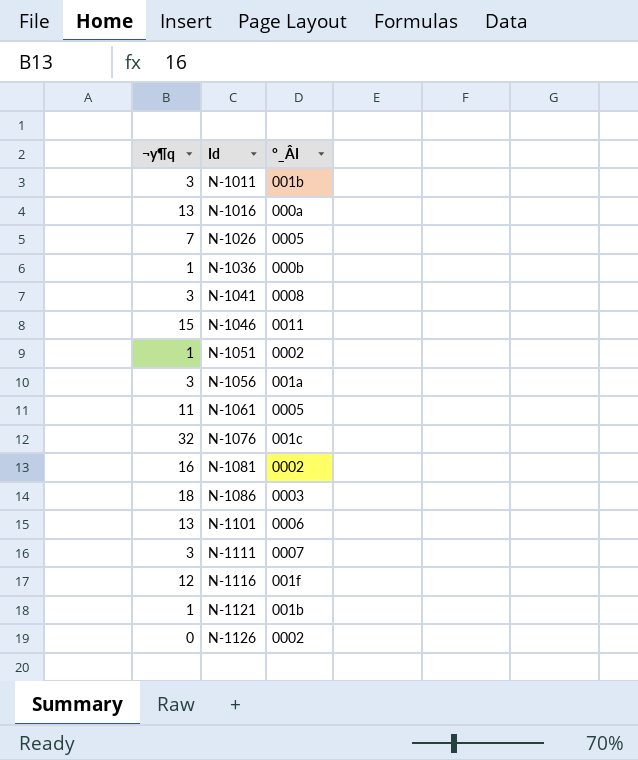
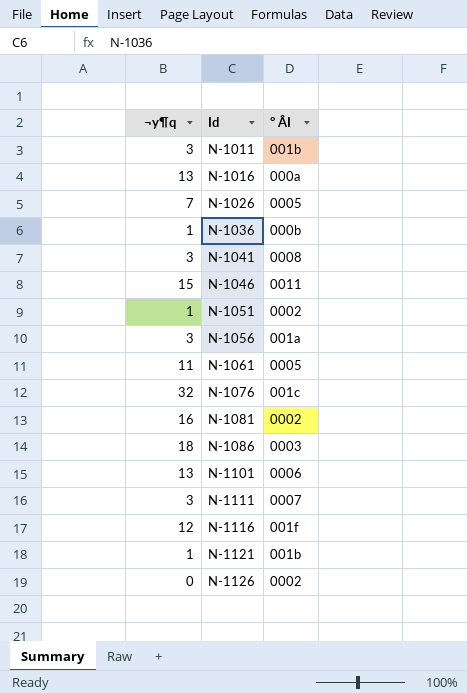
column name: °_ÂI -> ° ÂI

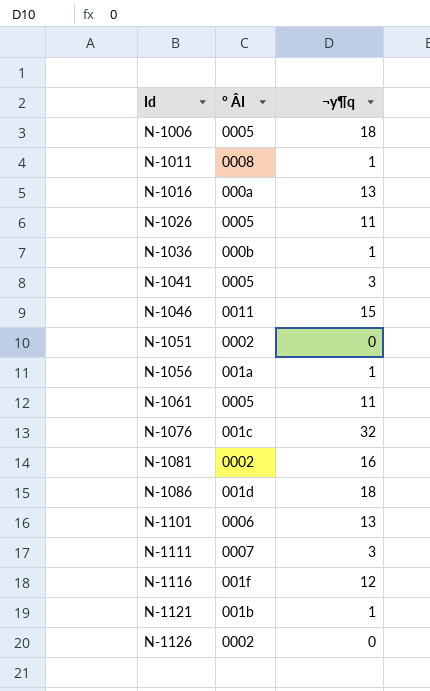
column ¬y¶q | position: 1 -> 3
row N-1006: none -> 0005 | 18
N-1011 | ° ÂI: 001b -> 0008
N-1011 | ¬y¶q: 3 -> 1
N-1026 | ¬y¶q: 7 -> 11
N-1041 | ° ÂI: 0008 -> 0005
N-1051 | ¬y¶q: 1 -> 0
N-1056 | ¬y¶q: 3 -> 1
N-1086 | ° ÂI: 0003 -> 001d

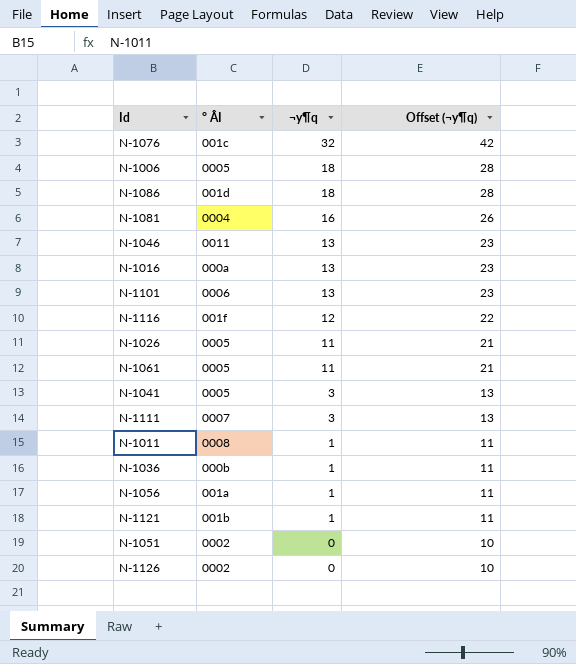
row order: Id ascending -> ¬y¶q descending
column Offset (¬y¶q) | formula: none -> [¬y¶q] + 10
N-1081 | ° ÂI: 0002 -> 0004
N-1046 | ¬y¶q: 15 -> 13

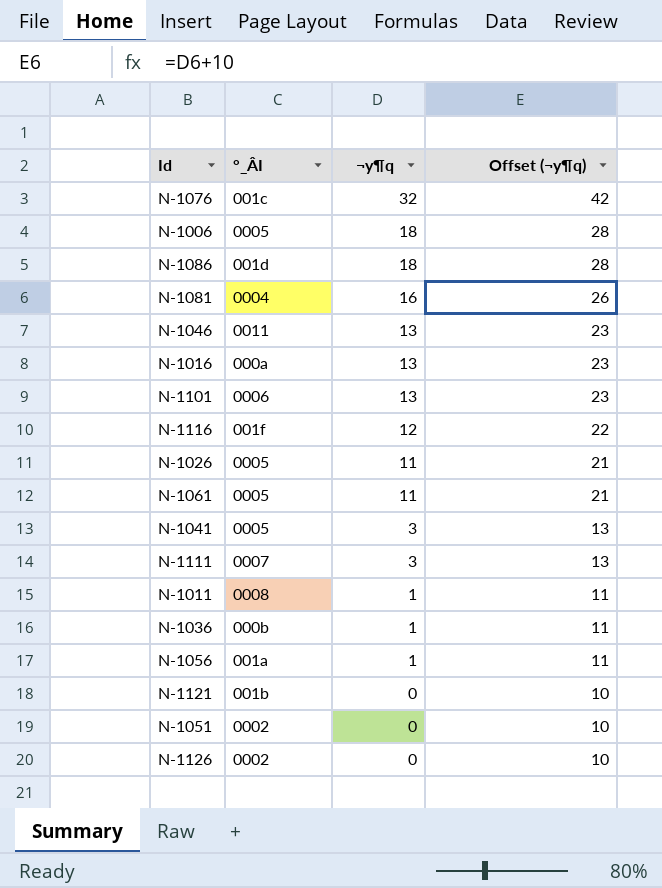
column name: ° ÂI -> °_ÂI
N-1121 | ¬y¶q: 1 -> 0
N-1121 | Offset (¬y¶q): 11 -> 10

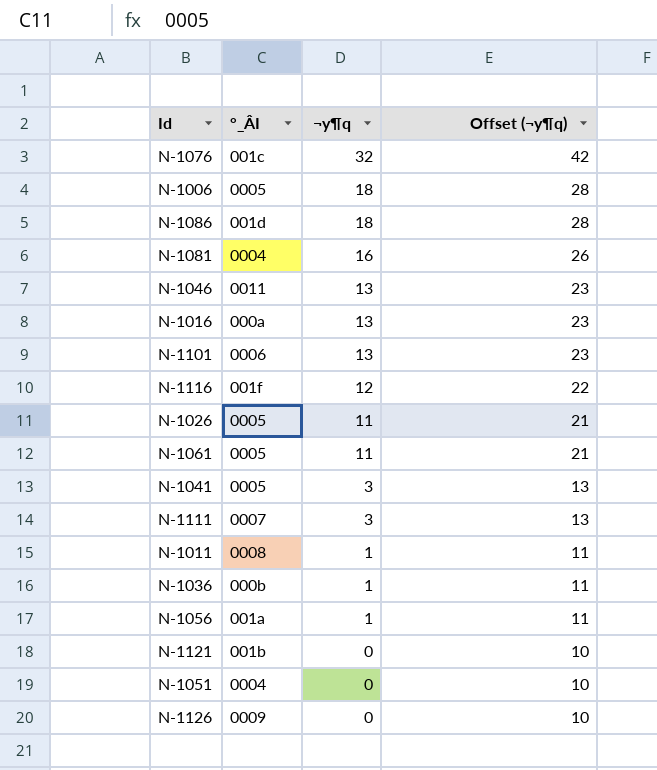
N-1051 | °_ÂI: 0002 -> 0004
N-1126 | °_ÂI: 0002 -> 0009

